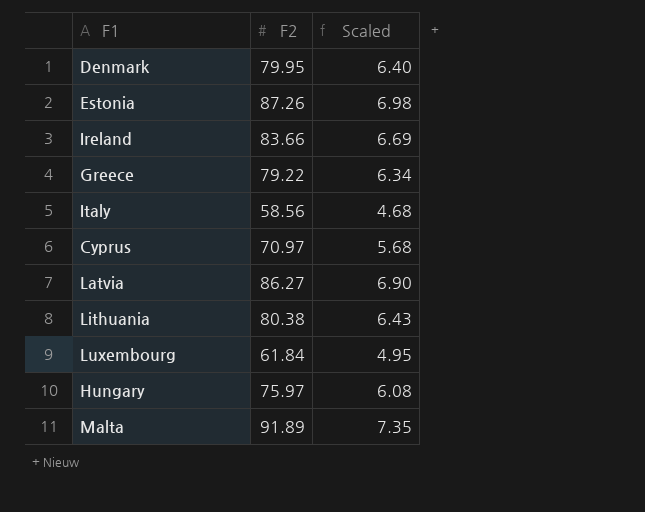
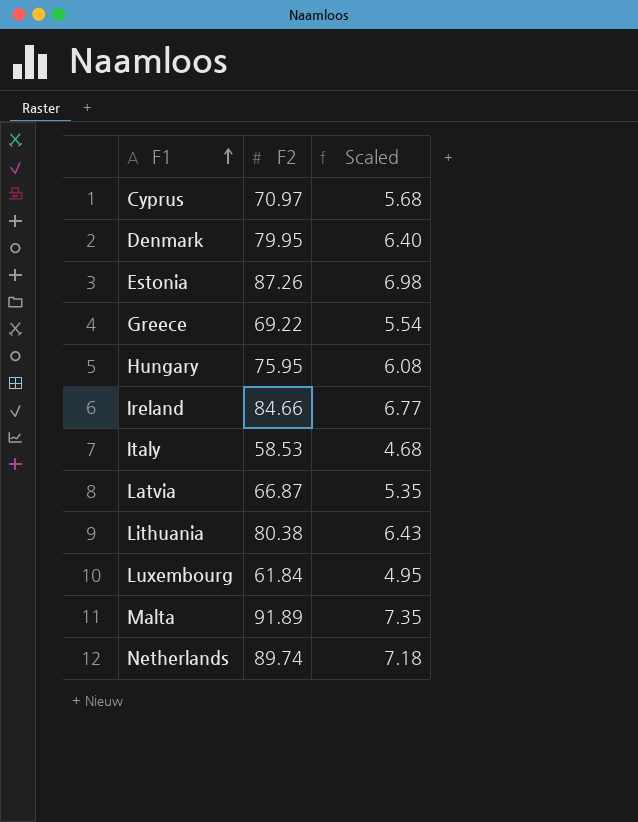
row order: none -> F1 ascending
Greece | F2: 79.22 -> 69.22
Greece | Scaled: 6.34 -> 5.54
Hungary | F2: 75.97 -> 75.95
Ireland | F2: 83.66 -> 84.66
Ireland | Scaled: 6.69 -> 6.77
Italy | F2: 58.56 -> 58.53
Latvia | F2: 86.27 -> 66.87
Latvia | Scaled: 6.90 -> 5.35
row Netherlands: none -> 89.74 | 7.18

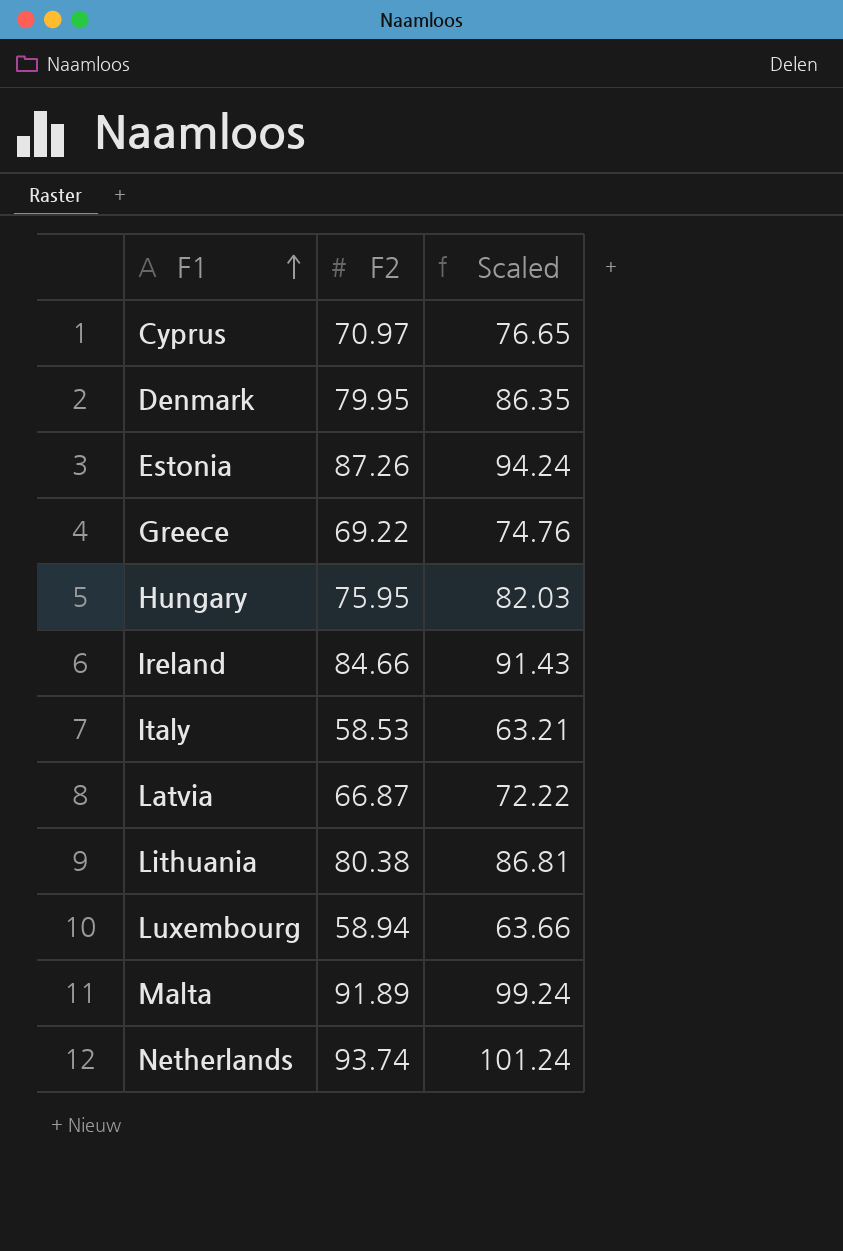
column Scaled | formula: [F2] * 0.08 -> [F2] * 1.08
Luxembourg | F2: 61.84 -> 58.94
Netherlands | F2: 89.74 -> 93.74

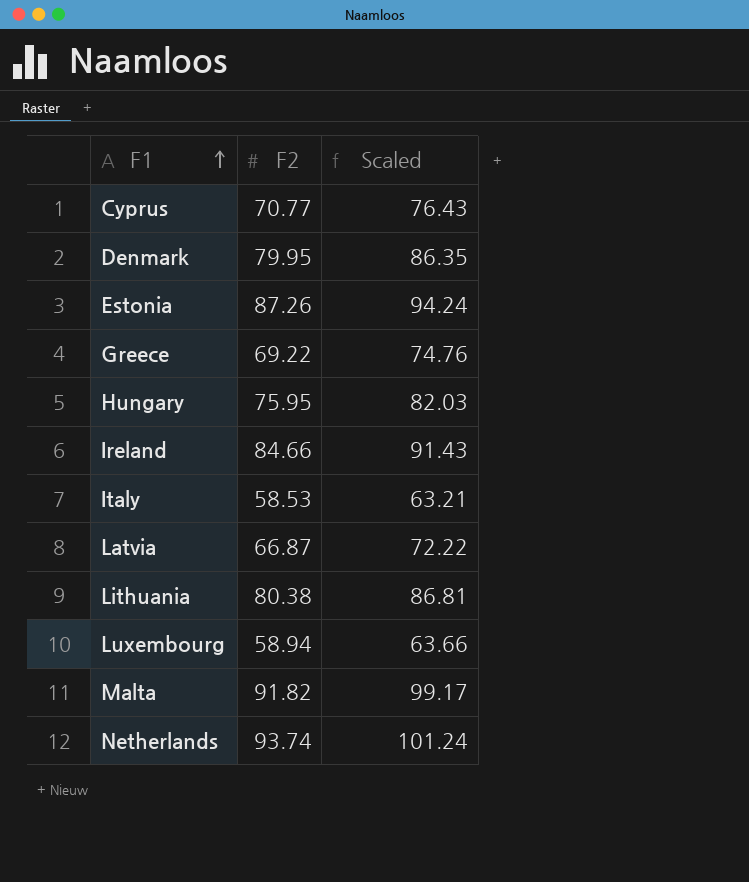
Cyprus | F2: 70.97 -> 70.77
Cyprus | Scaled: 76.65 -> 76.43
Malta | F2: 91.89 -> 91.82
Malta | Scaled: 99.24 -> 99.17

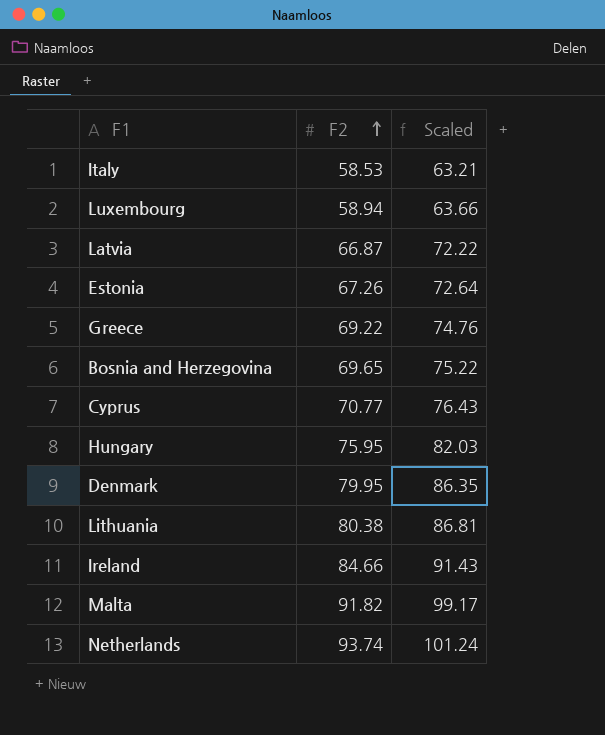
row order: F1 ascending -> F2 ascending
Estonia | F2: 87.26 -> 67.26
Estonia | Scaled: 94.24 -> 72.64
row Bosnia and Herzegovina: none -> 69.65 | 75.22

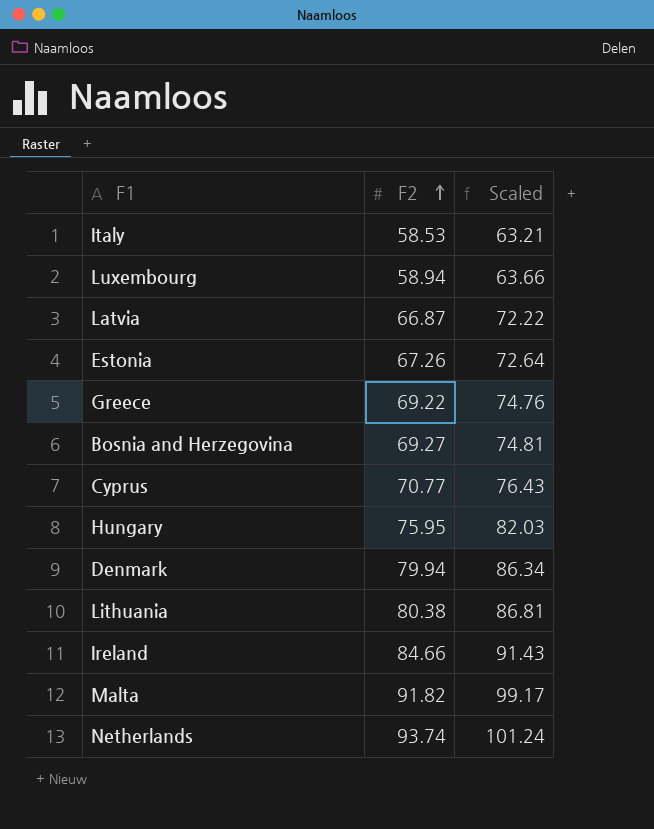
Bosnia and Herzegovina | F2: 69.65 -> 69.27
Bosnia and Herzegovina | Scaled: 75.22 -> 74.81
Denmark | F2: 79.95 -> 79.94
Denmark | Scaled: 86.35 -> 86.34

